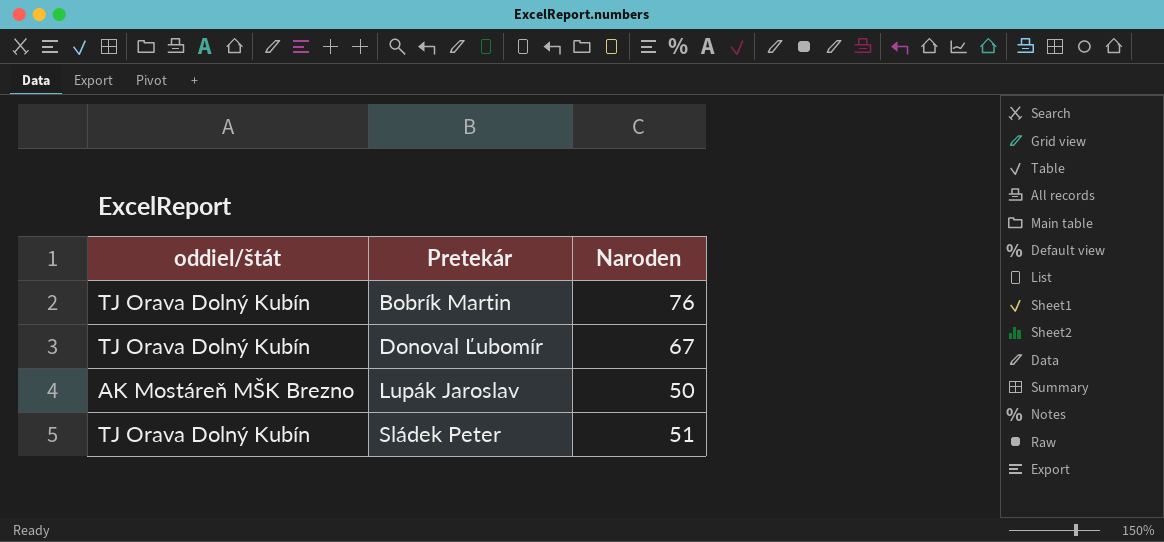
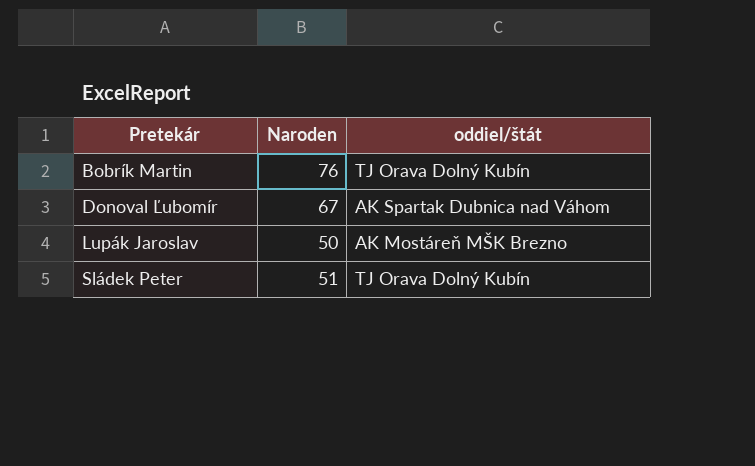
column oddiel/štát | position: 1 -> 3
Donoval Ľubomír | oddiel/štát: TJ Orava Dolný Kubín -> AK Spartak Dubnica nad Váhom

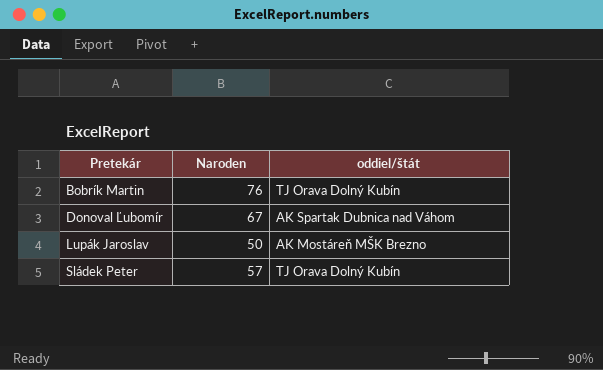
Sládek Peter | Naroden: 51 -> 57

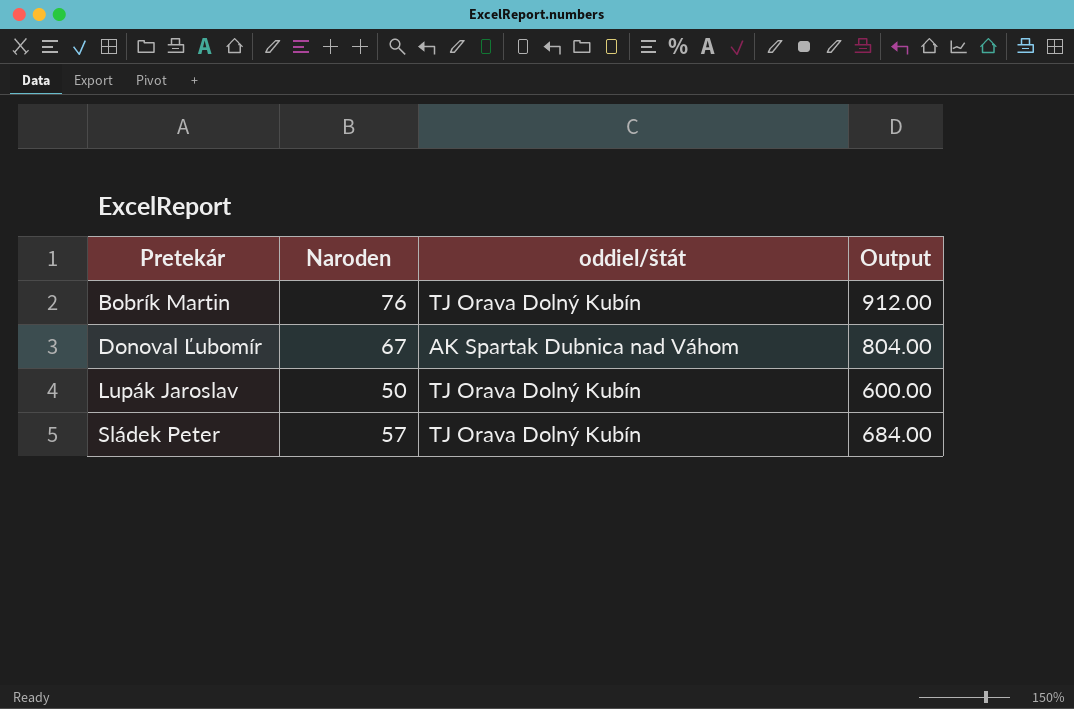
column Output | formula: none -> [Naroden] * 12
Lupák Jaroslav | oddiel/štát: AK Mostáreň MŠK Brezno -> TJ Orava Dolný Kubín

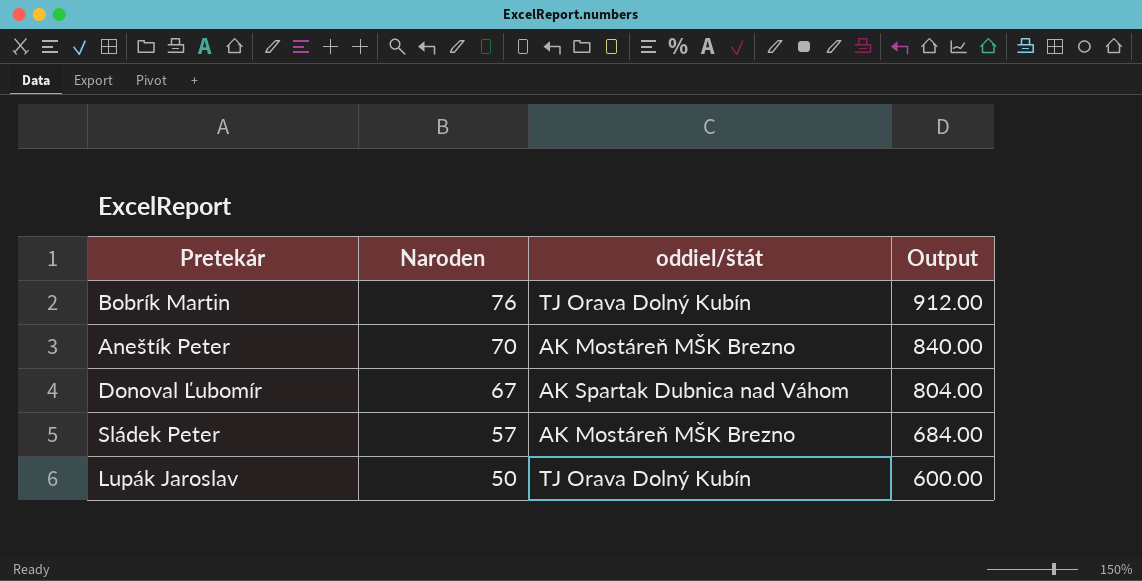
row order: Pretekár ascending -> Naroden descending
row Aneštík Peter: none -> 70 | AK Mostáreň MŠK Brezno | 840.00
Sládek Peter | oddiel/štát: TJ Orava Dolný Kubín -> AK Mostáreň MŠK Brezno

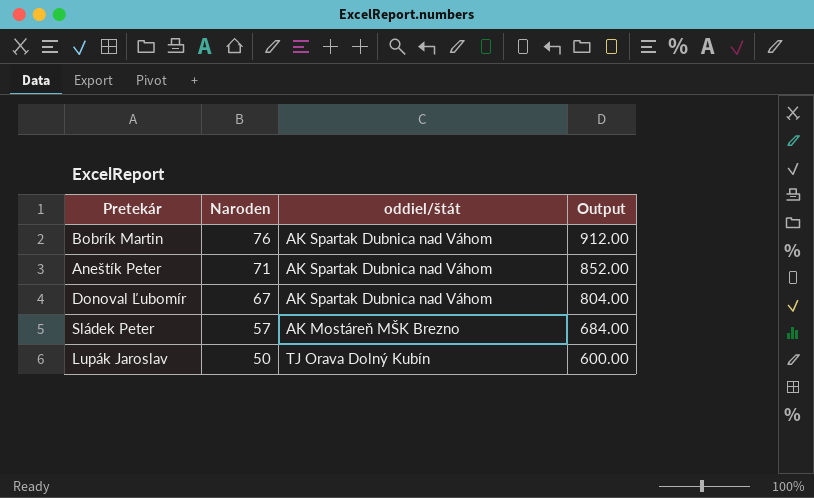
Bobrík Martin | oddiel/štát: TJ Orava Dolný Kubín -> AK Spartak Dubnica nad Váhom
Aneštík Peter | Naroden: 70 -> 71
Aneštík Peter | oddiel/štát: AK Mostáreň MŠK Brezno -> AK Spartak Dubnica nad Váhom
Aneštík Peter | Output: 840.00 -> 852.00

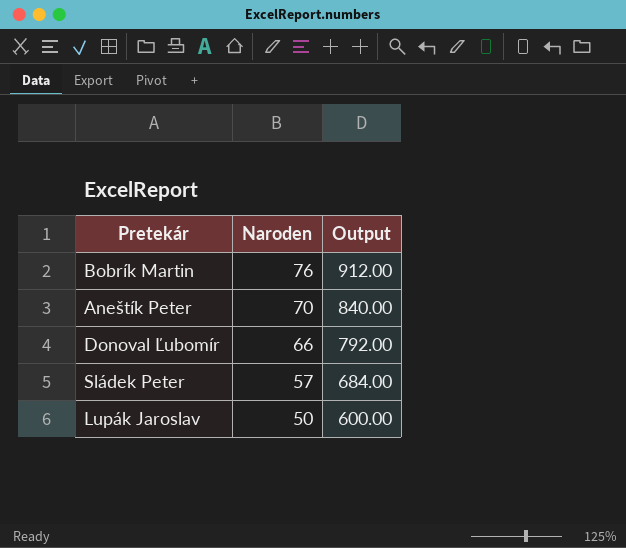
column oddiel/štát | position: 3 -> none
Aneštík Peter | Naroden: 71 -> 70
Aneštík Peter | Output: 852.00 -> 840.00
Donoval Ľubomír | Naroden: 67 -> 66
Donoval Ľubomír | Output: 804.00 -> 792.00

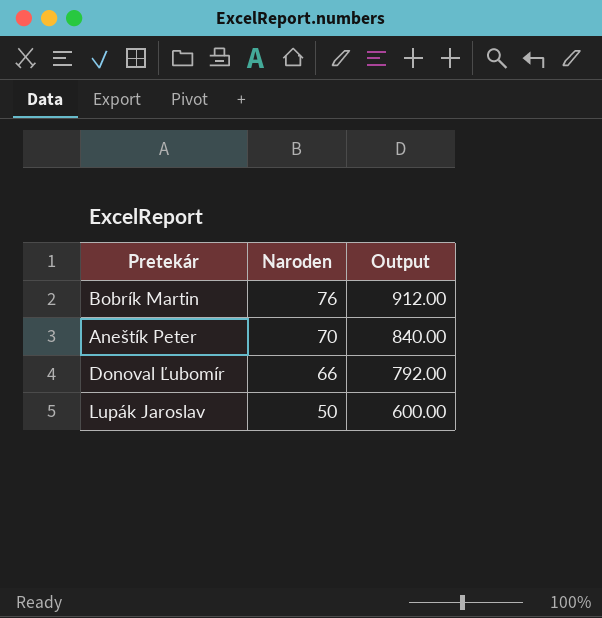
row Sládek Peter: 57 | 684.00 -> none

